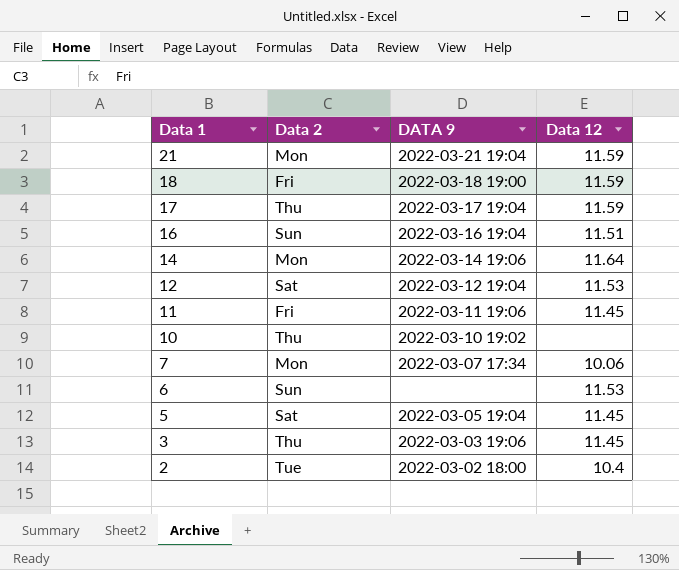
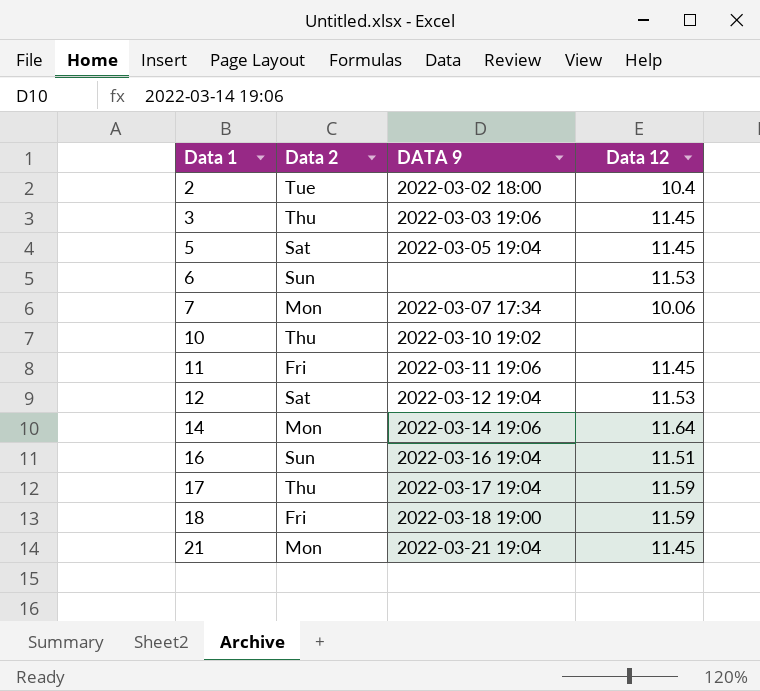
row order: Data 1 descending -> Data 1 ascending
21 | Data 12: 11.59 -> 11.45

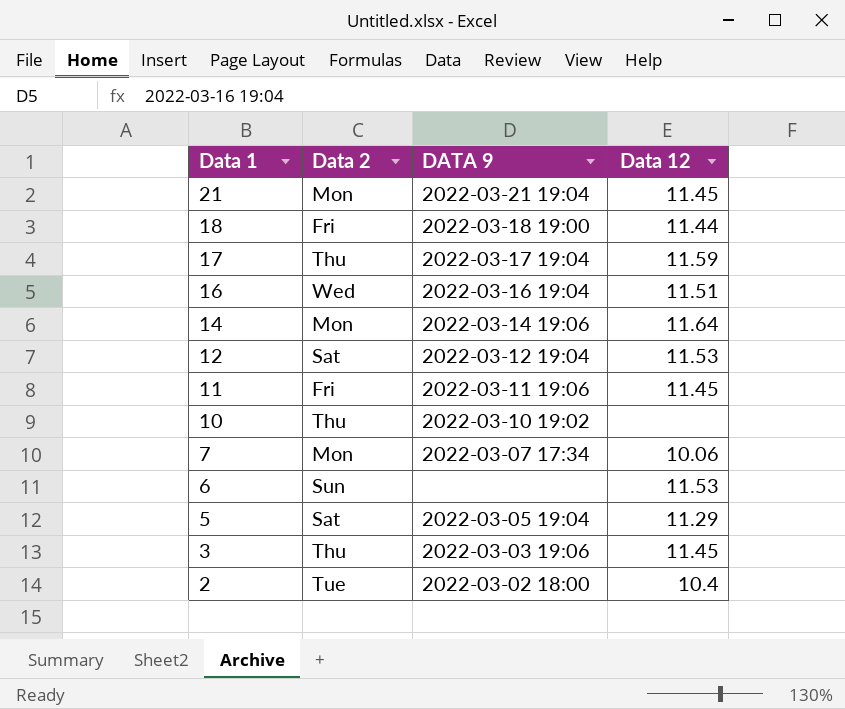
row order: Data 1 ascending -> Data 1 descending
18 | Data 12: 11.59 -> 11.44
16 | Data 2: Sun -> Wed
5 | Data 12: 11.45 -> 11.29

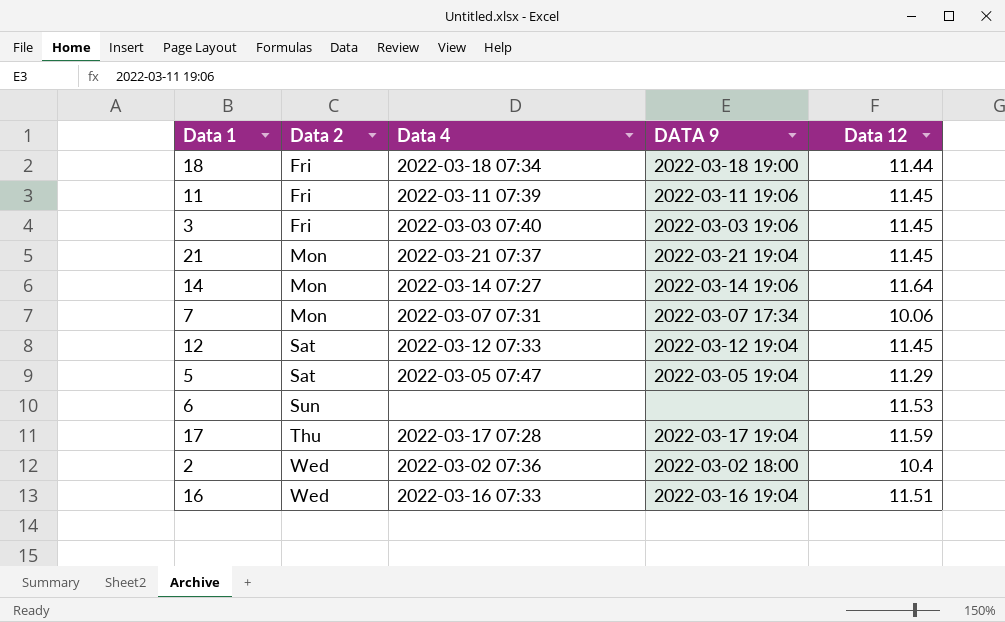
row order: Data 1 descending -> Data 2 ascending
column Data 4 | position: none -> 3
row 10: Thu | 2022-03-10 19:02 | none -> none
3 | Data 2: Thu -> Fri
12 | Data 12: 11.53 -> 11.45
2 | Data 2: Tue -> Wed

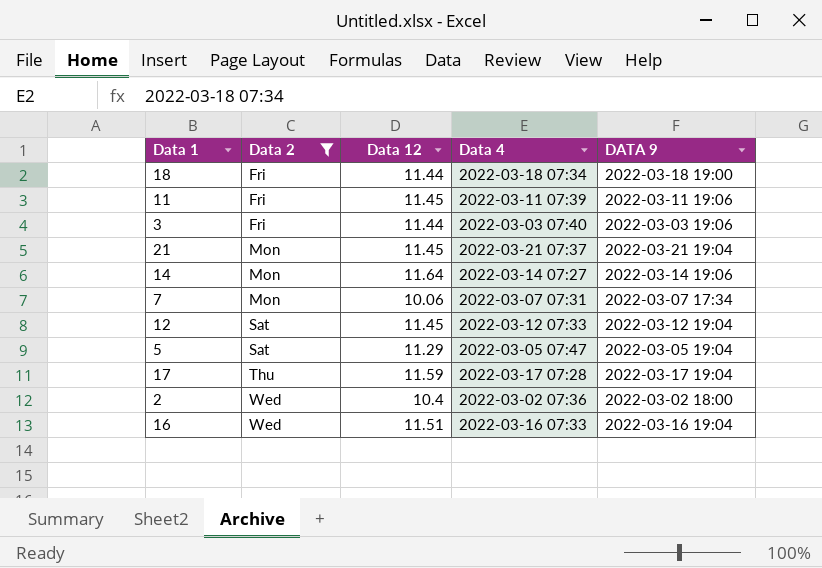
filter: none -> Data 2 != Sun
column Data 12 | position: 5 -> 3
3 | Data 12: 11.45 -> 11.44

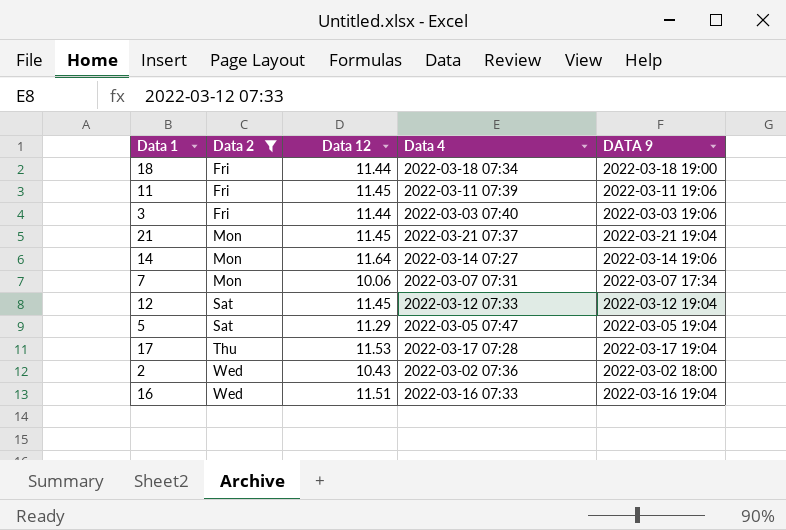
17 | Data 12: 11.59 -> 11.53
2 | Data 12: 10.4 -> 10.43

